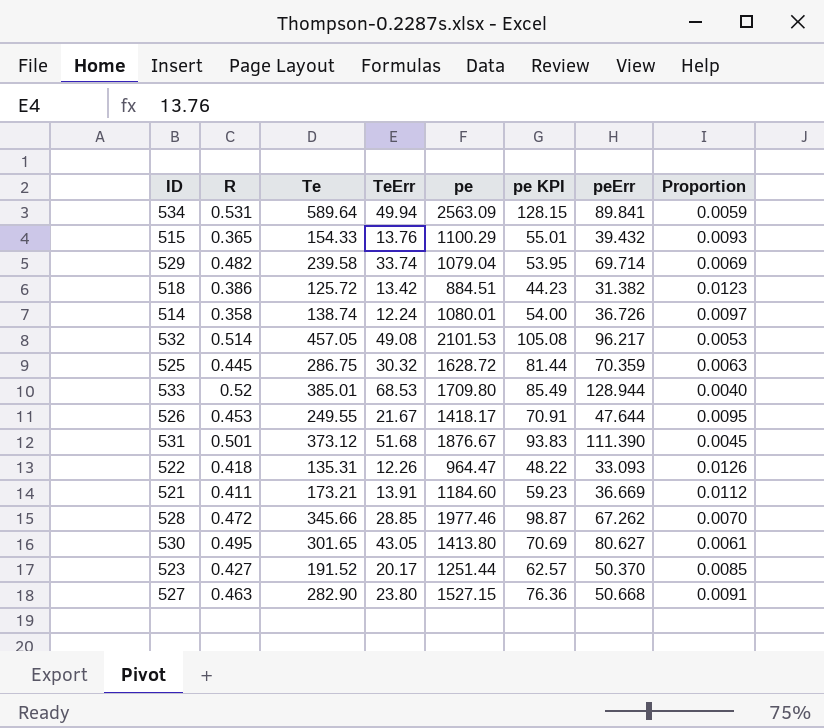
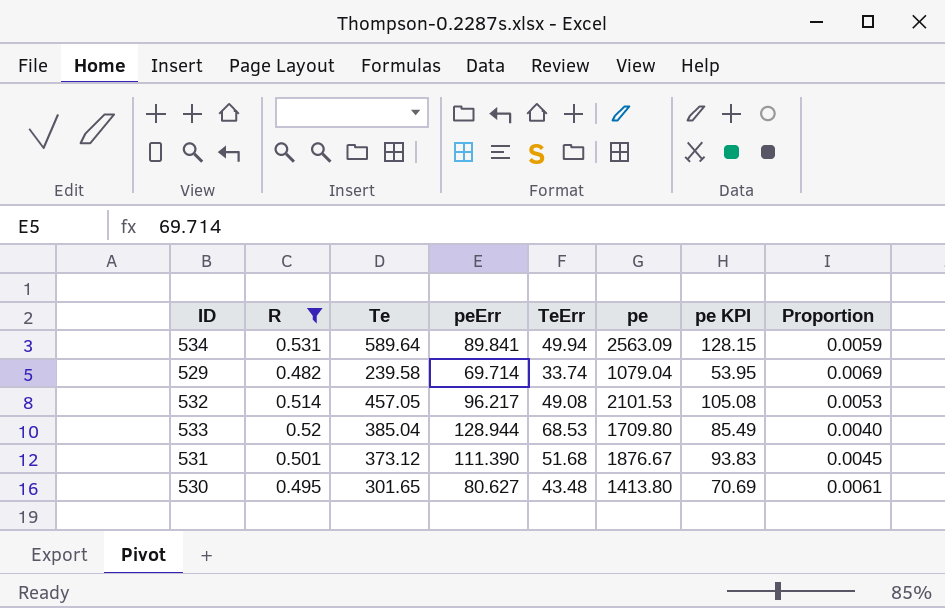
filter: none -> R >= 0.482
column peErr | position: 7 -> 4
533 | Te: 385.01 -> 385.04
530 | TeErr: 43.05 -> 43.48

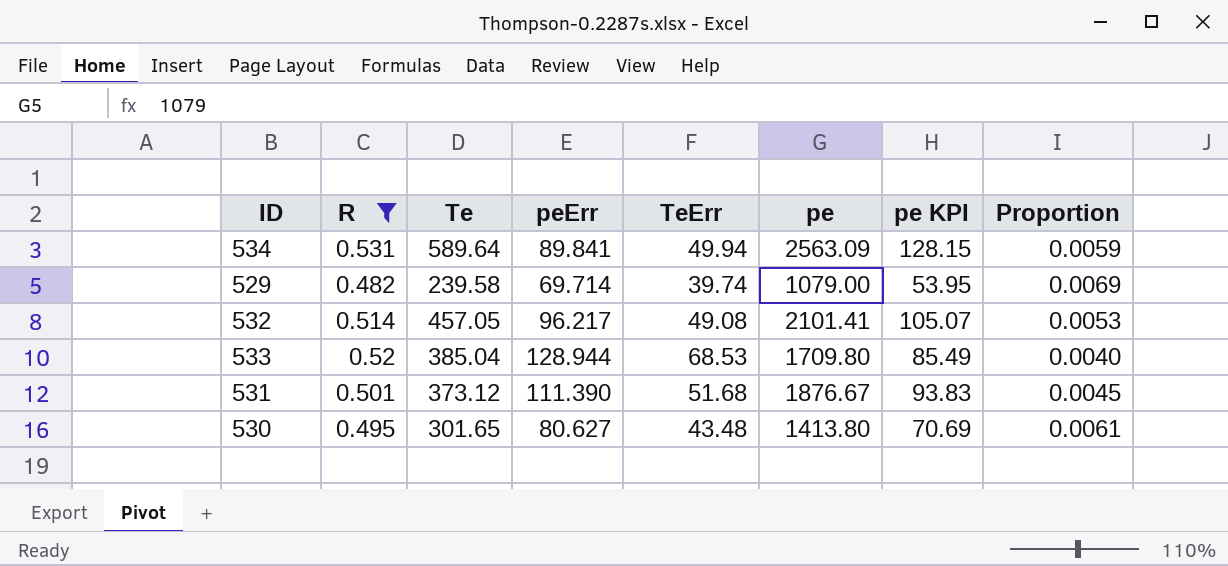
529 | TeErr: 33.74 -> 39.74
529 | pe: 1079.04 -> 1079.00
532 | pe: 2101.53 -> 2101.41
532 | pe KPI: 105.08 -> 105.07

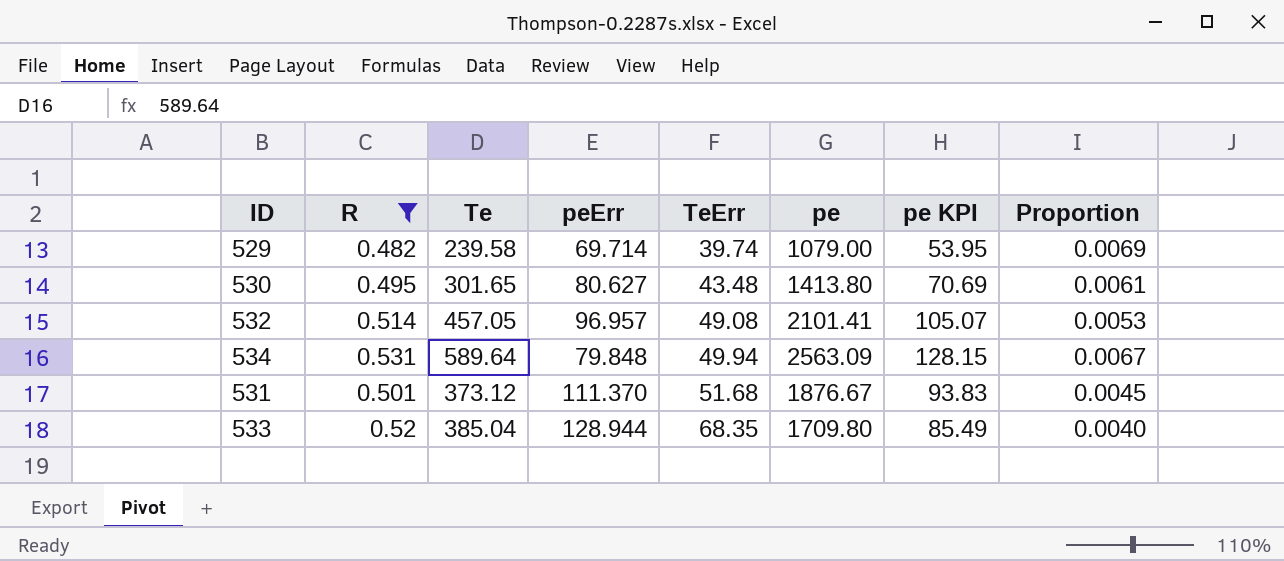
row order: none -> TeErr ascending
532 | peErr: 96.217 -> 96.957
534 | peErr: 89.841 -> 79.848
534 | Proportion: 0.0059 -> 0.0067
531 | peErr: 111.390 -> 111.370
533 | TeErr: 68.53 -> 68.35

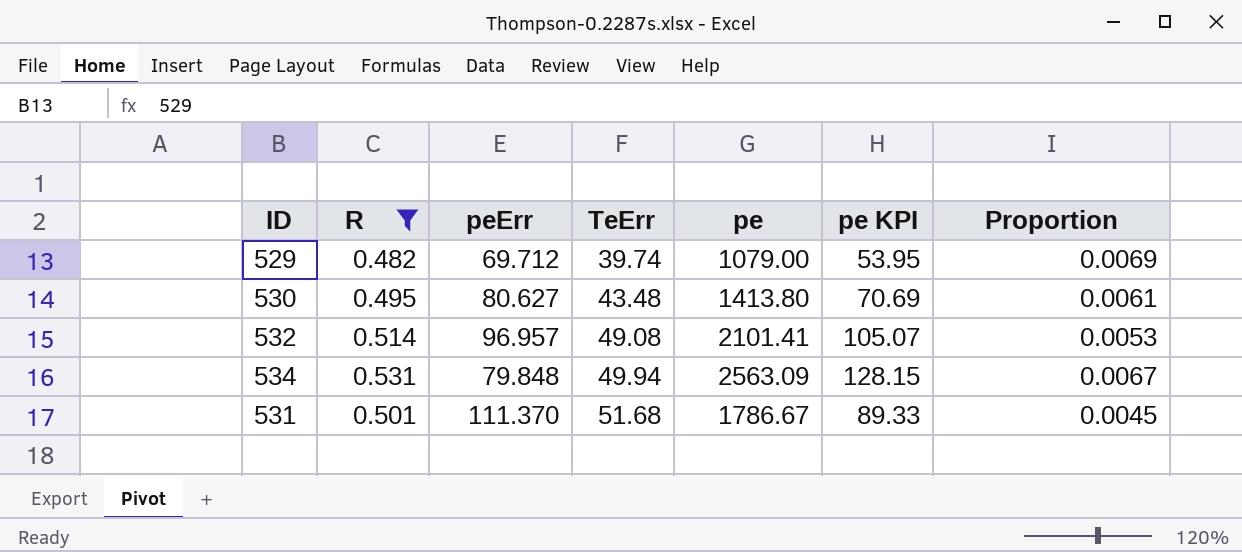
column Te | position: 3 -> none
row 533: 0.52 | 385.04 | 128.944 | 68.35 | 1709.80 | 85.49 | 0.0040 -> none
529 | peErr: 69.714 -> 69.712
531 | pe: 1876.67 -> 1786.67
531 | pe KPI: 93.83 -> 89.33

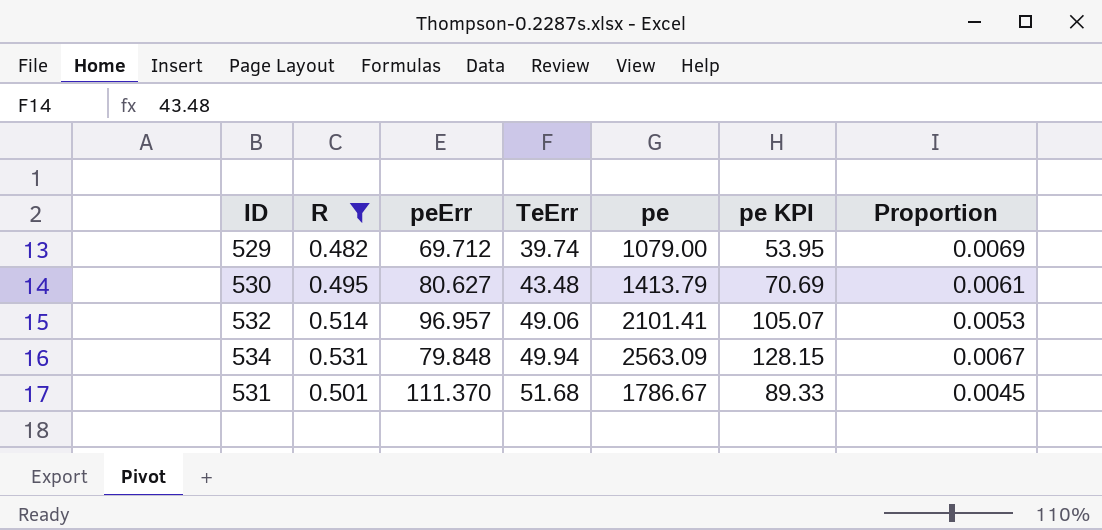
530 | pe: 1413.80 -> 1413.79
532 | TeErr: 49.08 -> 49.06

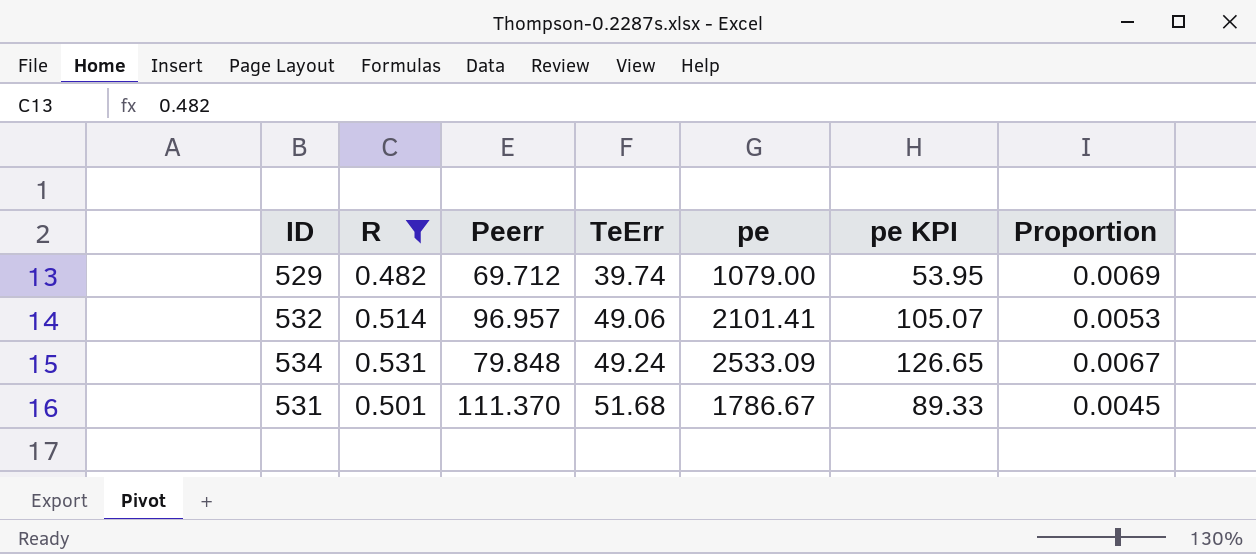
column name: peErr -> Peerr
row 530: 0.495 | 80.627 | 43.48 | 1413.79 | 70.69 | 0.0061 -> none
534 | TeErr: 49.94 -> 49.24
534 | pe: 2563.09 -> 2533.09
534 | pe KPI: 128.15 -> 126.65

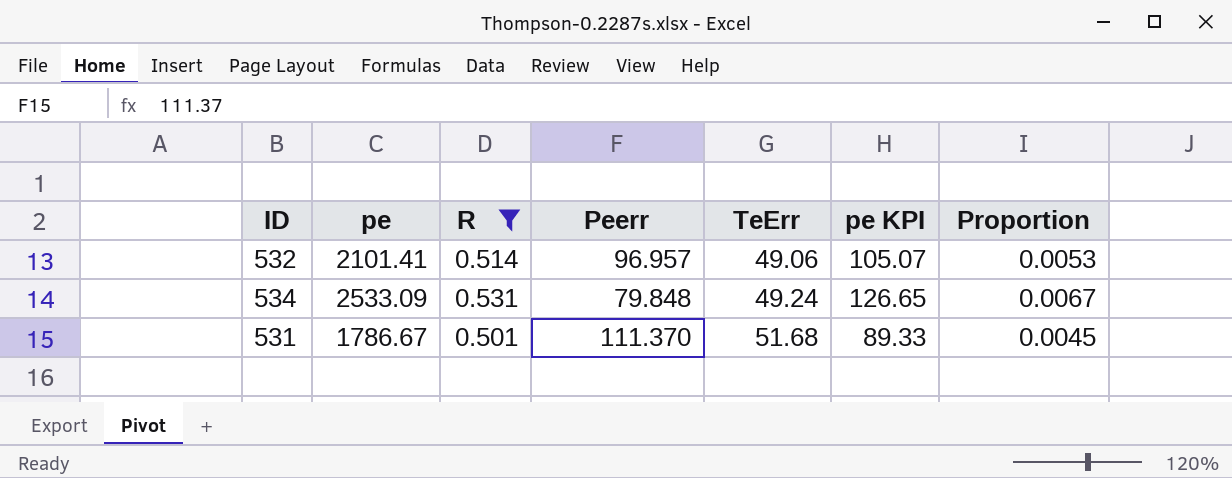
column pe | position: 5 -> 2
row 529: 0.482 | 69.712 | 39.74 | 1079.00 | 53.95 | 0.0069 -> none

